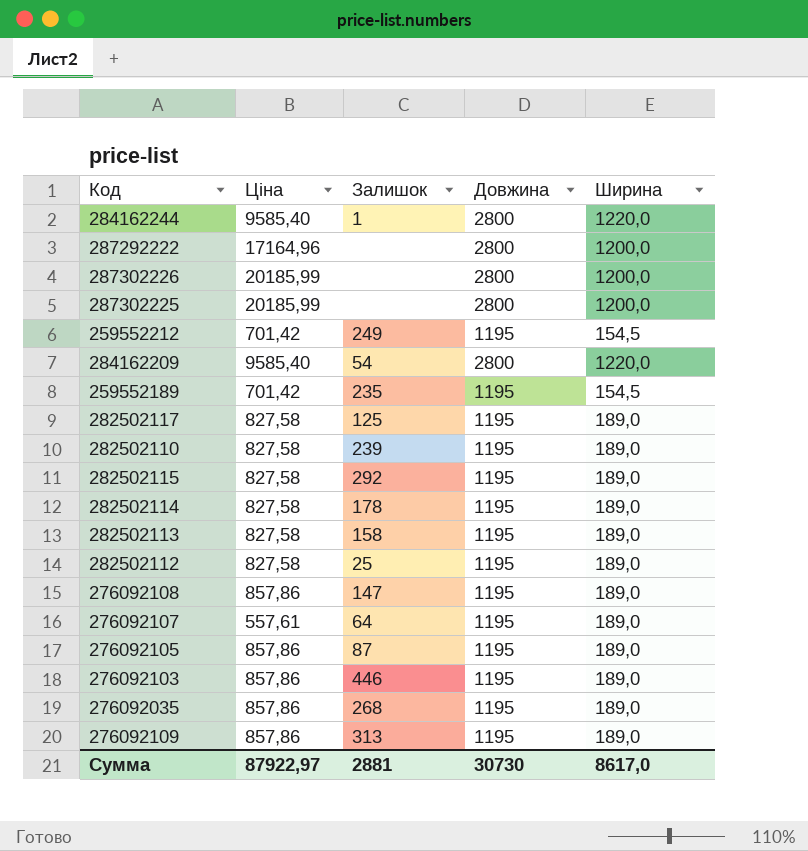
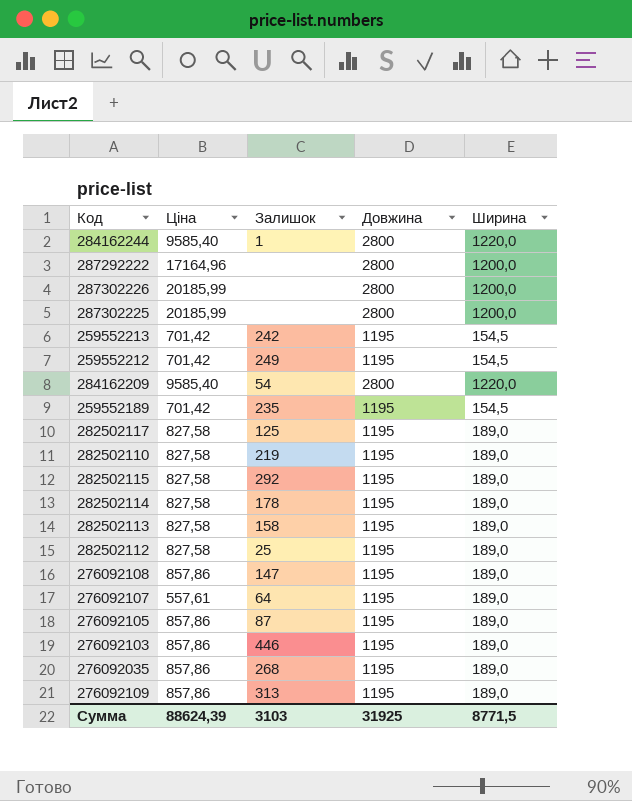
row 259552213: none -> 701,42 | 242 | 1195 | 154,5
282502110 | Залишок: 239 -> 219
Сумма | Ціна: 87922,97 -> 88624,39
Сумма | Залишок: 2881 -> 3103
Сумма | Довжина: 30730 -> 31925
Сумма | Ширина: 8617,0 -> 8771,5

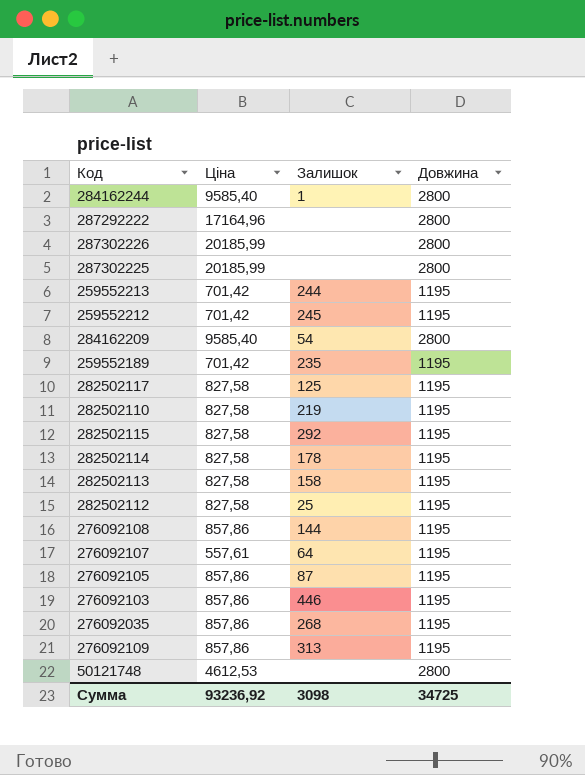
column Ширина | position: 5 -> none
259552213 | Залишок: 242 -> 244
259552212 | Залишок: 249 -> 245
276092108 | Залишок: 147 -> 144
row 50121748: none -> 4612,53 | none | 2800
Сумма | Ціна: 88624,39 -> 93236,92
Сумма | Залишок: 3103 -> 3098
Сумма | Довжина: 31925 -> 34725

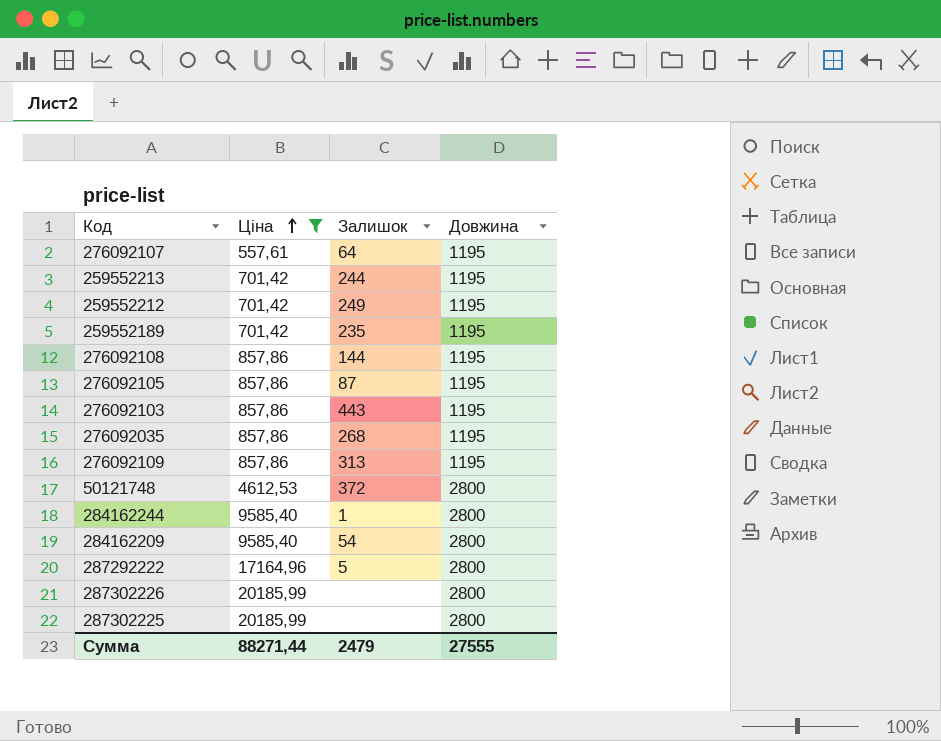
filter: none -> Ціна != 827,58
row order: none -> Ціна ascending
259552212 | Залишок: 245 -> 249
276092103 | Залишок: 446 -> 443
50121748 | Залишок: none -> 372
287292222 | Залишок: none -> 5
Сумма | Ціна: 93236,92 -> 88271,44
Сумма | Залишок: 3098 -> 2479
Сумма | Довжина: 34725 -> 27555

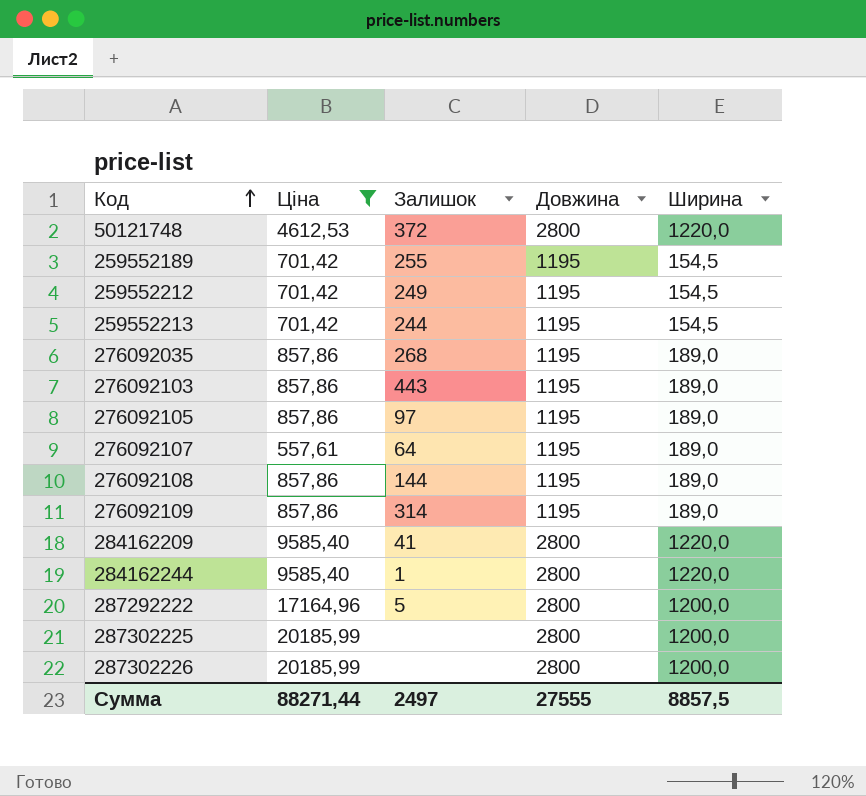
row order: Ціна ascending -> Код ascending
column Ширина | position: none -> 5
259552189 | Залишок: 235 -> 255
276092105 | Залишок: 87 -> 97
276092109 | Залишок: 313 -> 314
284162209 | Залишок: 54 -> 41
Сумма | Залишок: 2479 -> 2497

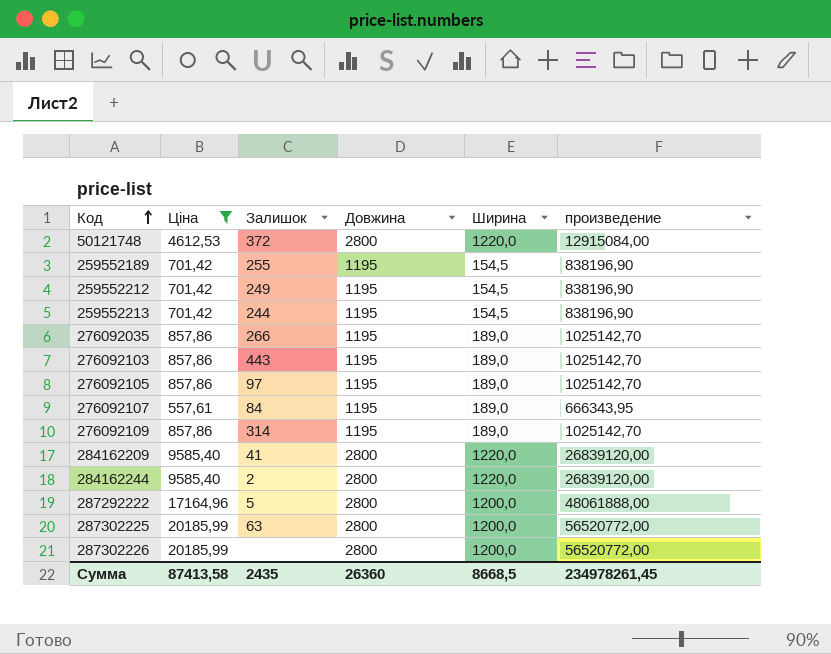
column произведение | formula: none -> [Ціна] * [Довжина]
row 276092108: 857,86 | 144 | 1195 | 189,0 -> none
276092035 | Залишок: 268 -> 266
276092107 | Залишок: 64 -> 84
284162244 | Залишок: 1 -> 2
287302225 | Залишок: none -> 63
Сумма | Ціна: 88271,44 -> 87413,58
Сумма | Залишок: 2497 -> 2435
Сумма | Довжина: 27555 -> 26360
Сумма | Ширина: 8857,5 -> 8668,5

